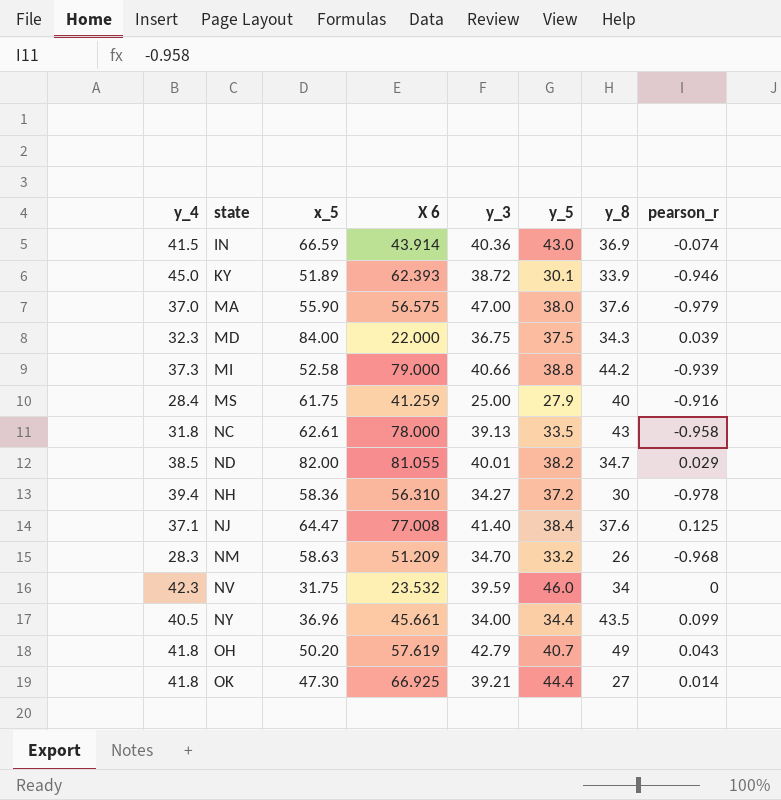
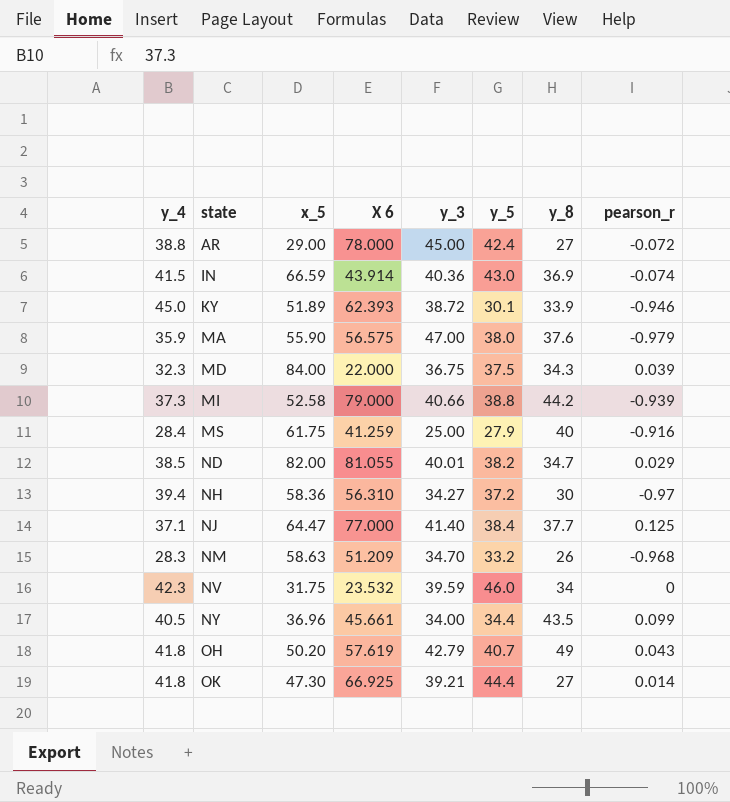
row NC: 31.8 | 62.61 | 78.000 | 39.13 | 33.5 | 43 | -0.958 -> none
row AR: none -> 38.8 | 29.00 | 78.000 | 45.00 | 42.4 | 27 | -0.072
MA | y_4: 37.0 -> 35.9
NH | pearson_r: -0.978 -> -0.97
NJ | X 6: 77.008 -> 77.000
NJ | y_8: 37.6 -> 37.7

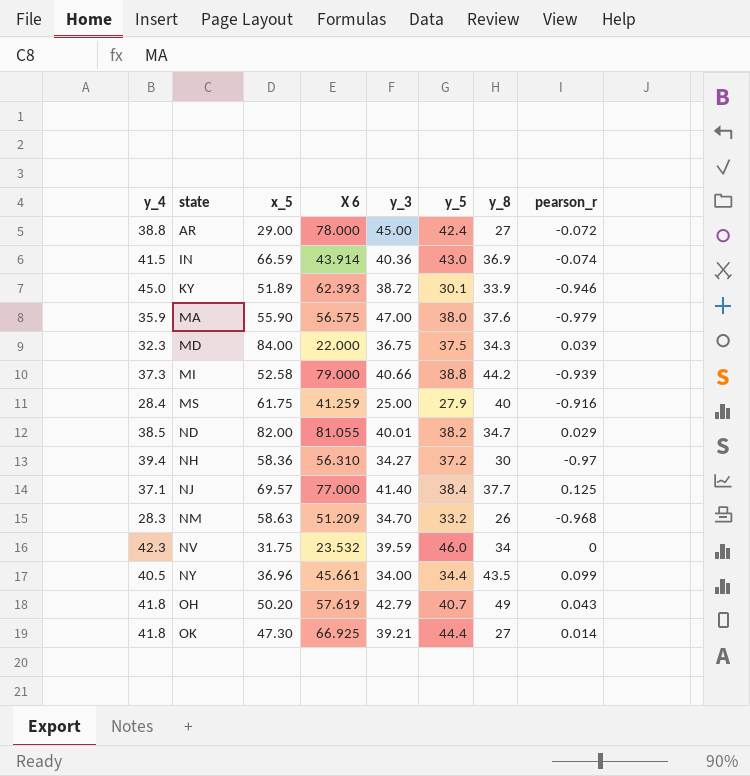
NJ | x_5: 64.47 -> 69.57

